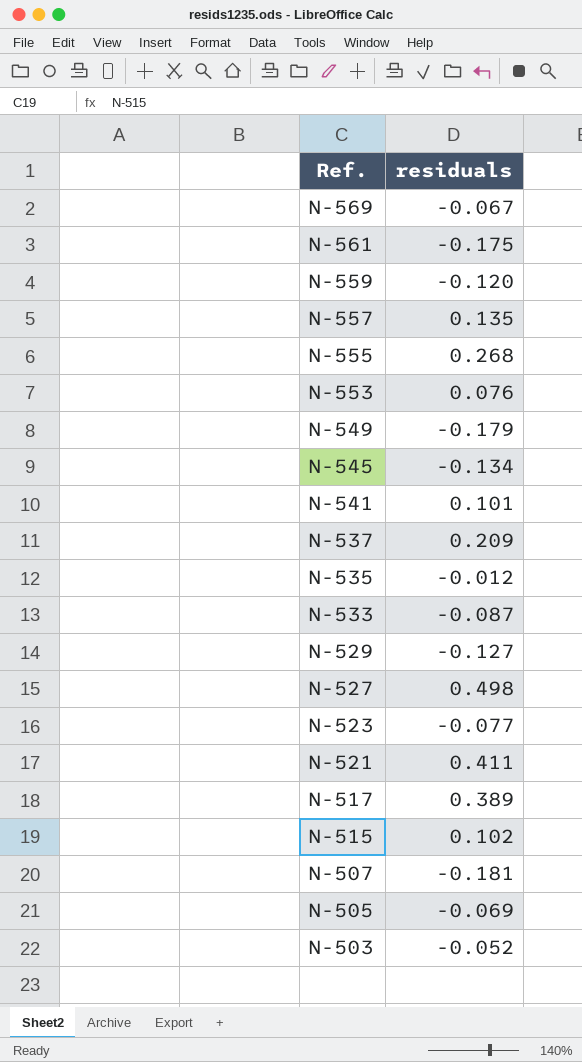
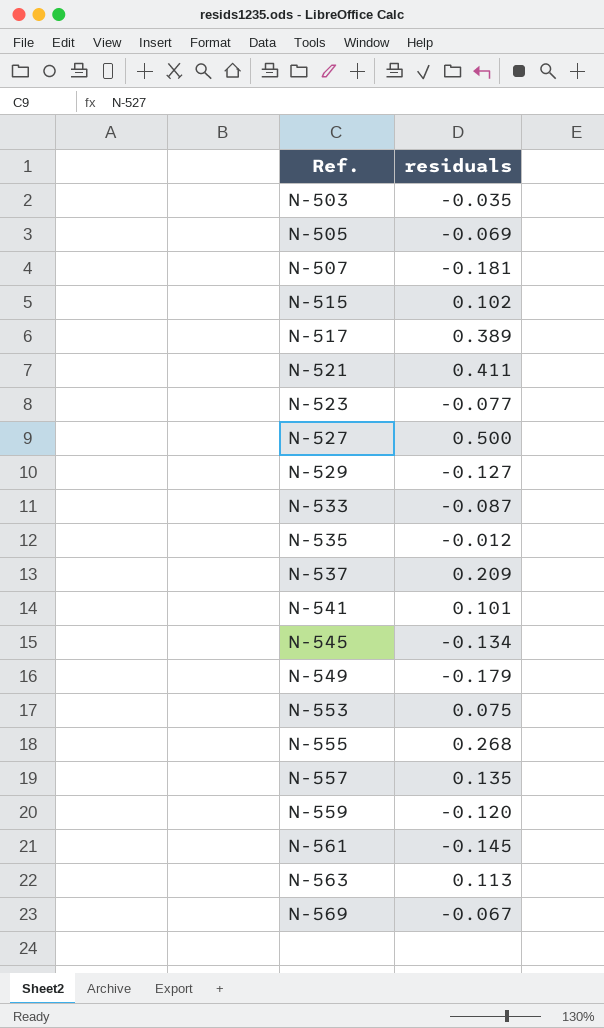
row order: Ref. descending -> Ref. ascending
N-503 | residuals: -0.052 -> -0.035
N-527 | residuals: 0.498 -> 0.500
N-553 | residuals: 0.076 -> 0.075
N-561 | residuals: -0.175 -> -0.145
row N-563: none -> 0.113

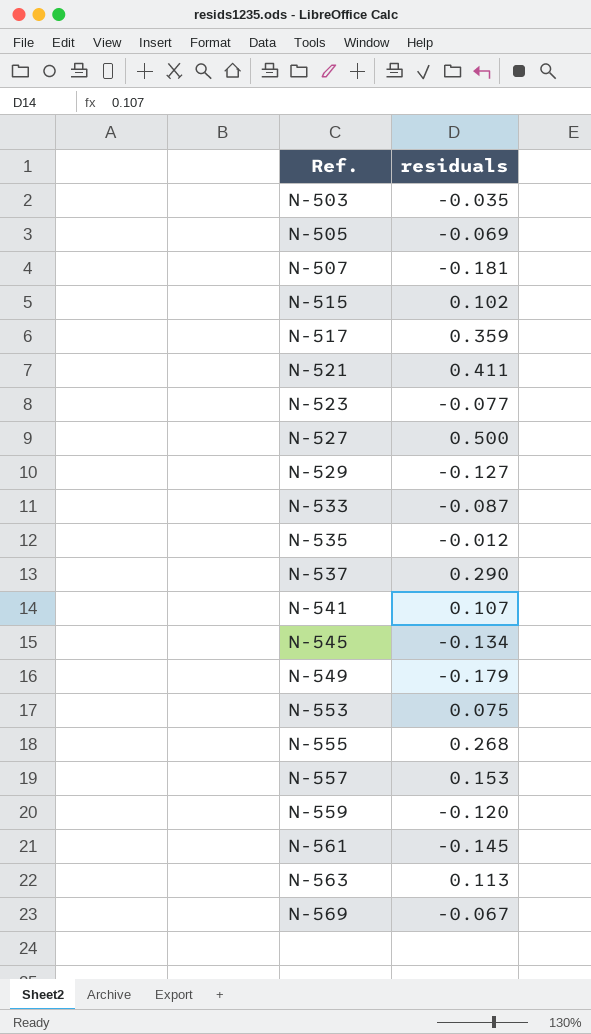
N-517 | residuals: 0.389 -> 0.359
N-537 | residuals: 0.209 -> 0.290
N-541 | residuals: 0.101 -> 0.107
N-557 | residuals: 0.135 -> 0.153

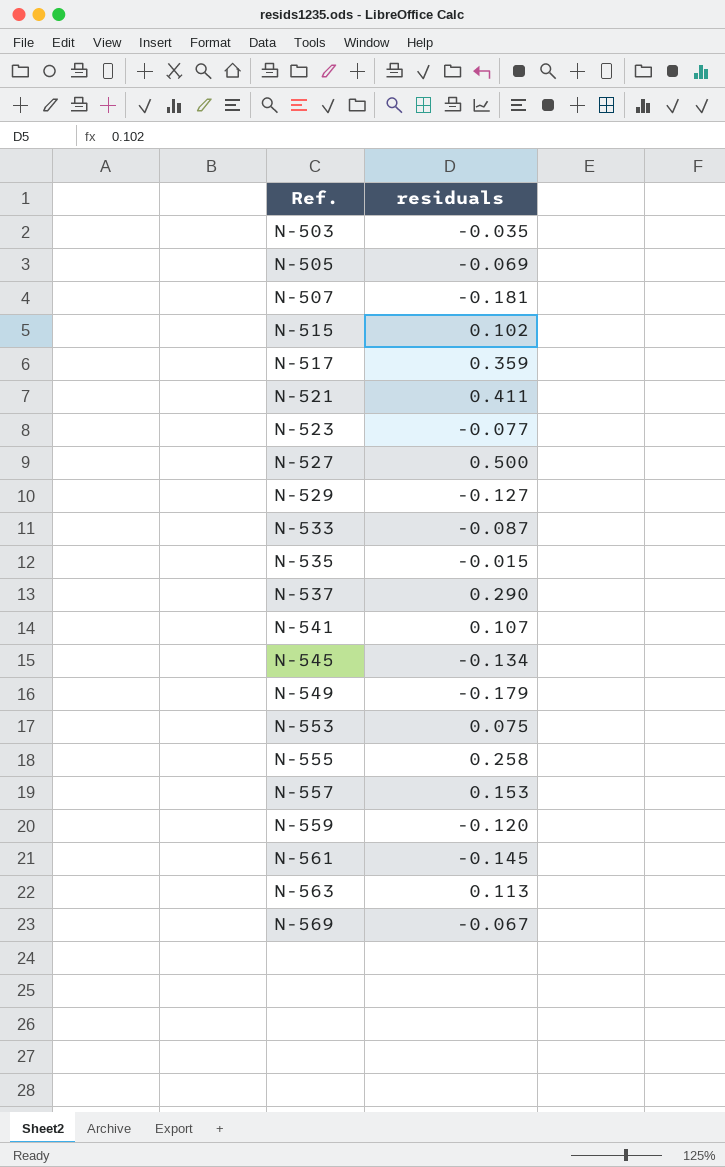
N-535 | residuals: -0.012 -> -0.015
N-555 | residuals: 0.268 -> 0.258

